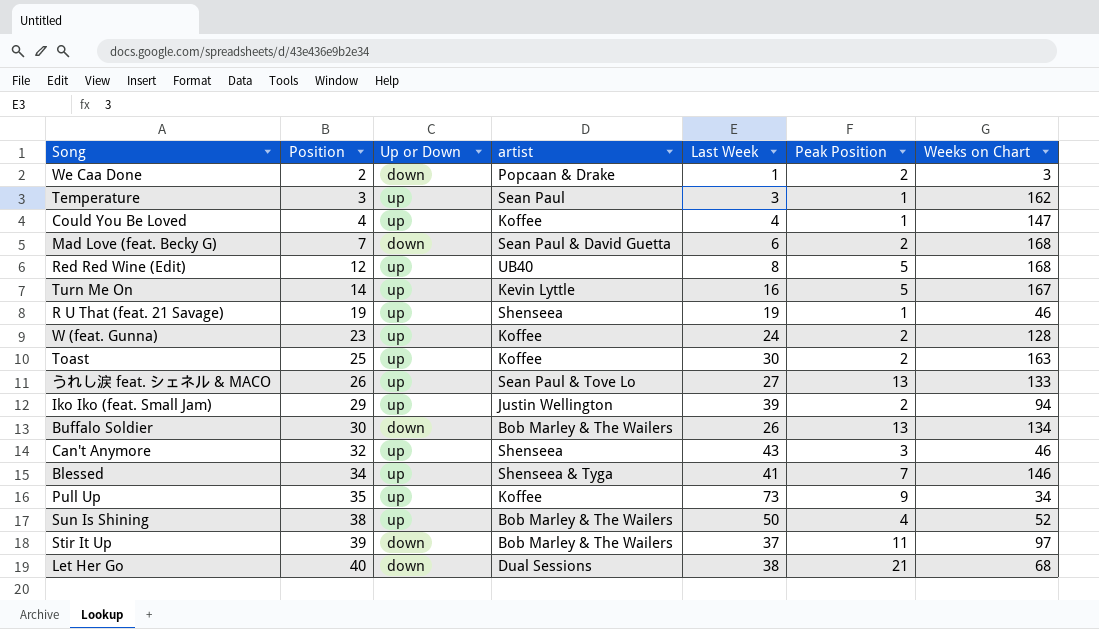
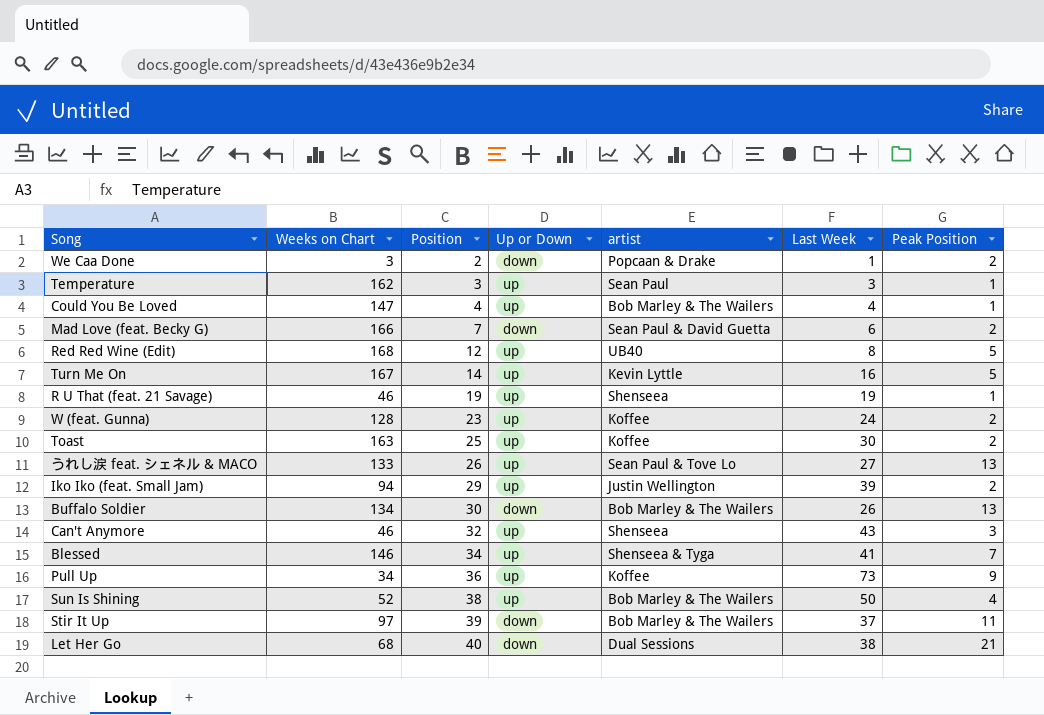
column Weeks on Chart | position: 7 -> 2
Could You Be Loved | artist: Koffee -> Bob Marley & The Wailers
Mad Love (feat. Becky G) | Weeks on Chart: 168 -> 166
Pull Up | Position: 35 -> 36

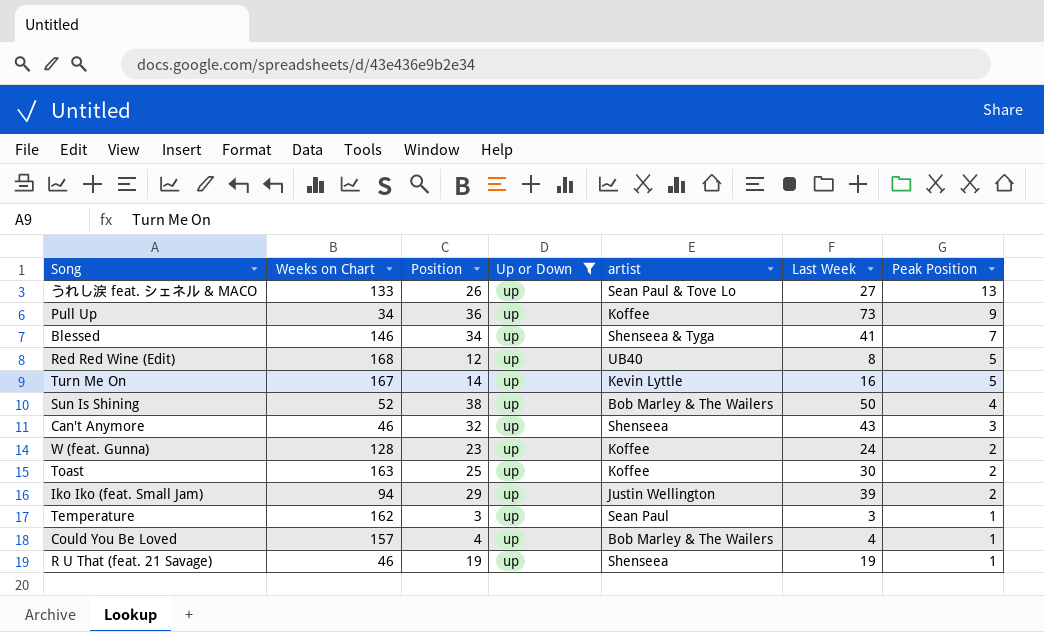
filter: none -> Up or Down = up
row order: Position ascending -> Peak Position descending
Could You Be Loved | Weeks on Chart: 147 -> 157

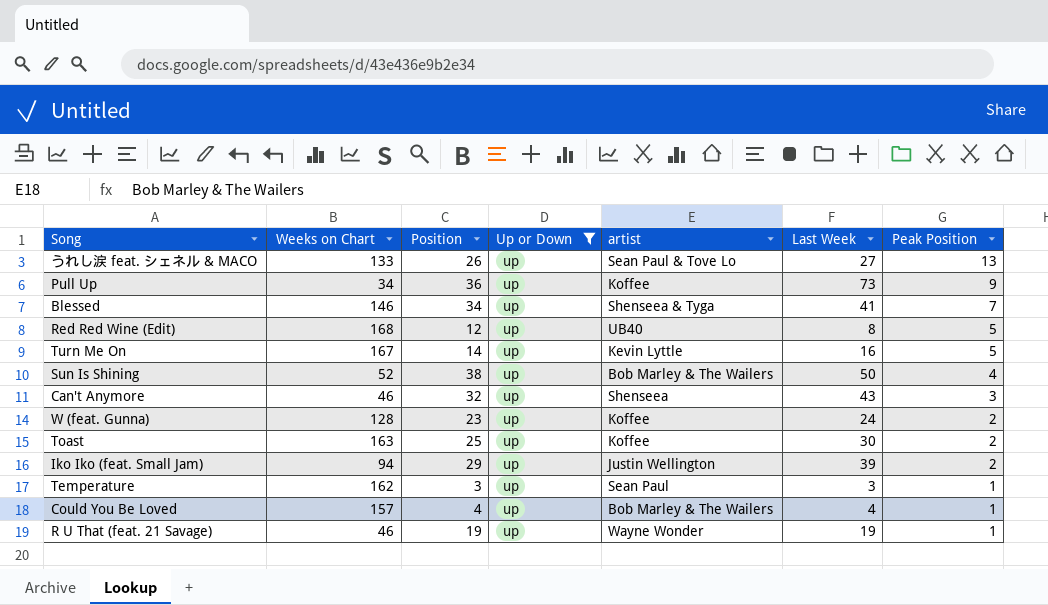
R U That (feat. 21 Savage) | artist: Shenseea -> Wayne Wonder

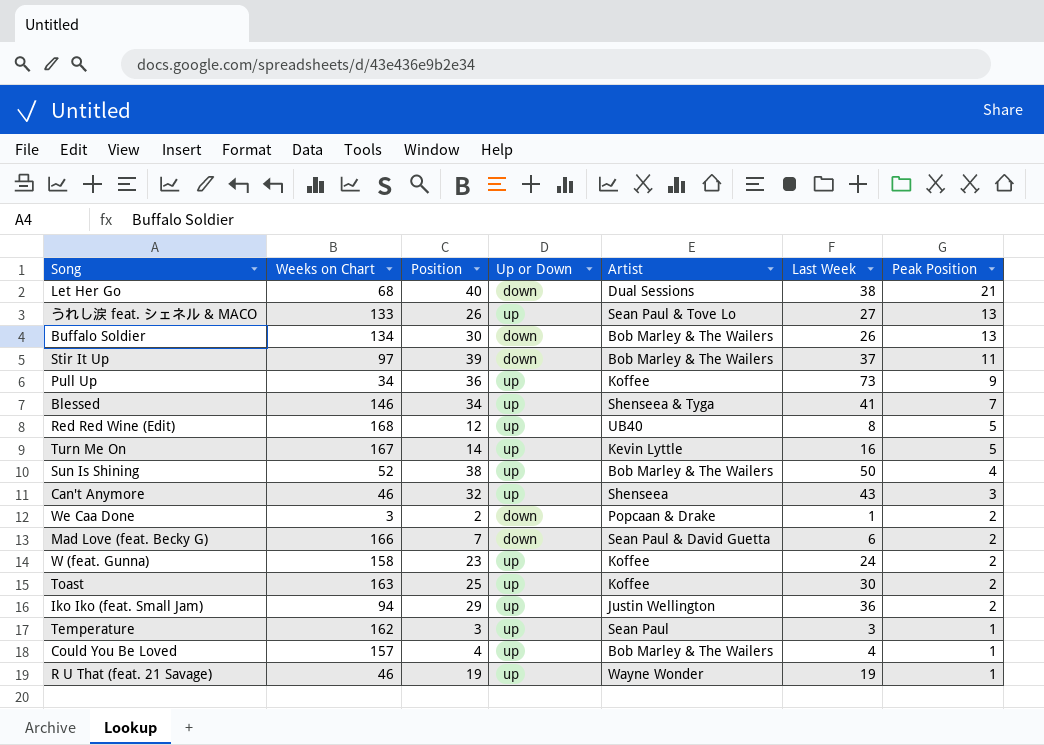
filter: Up or Down = up -> none
column name: artist -> Artist
W (feat. Gunna) | Weeks on Chart: 128 -> 158
Iko Iko (feat. Small Jam) | Last Week: 39 -> 36

